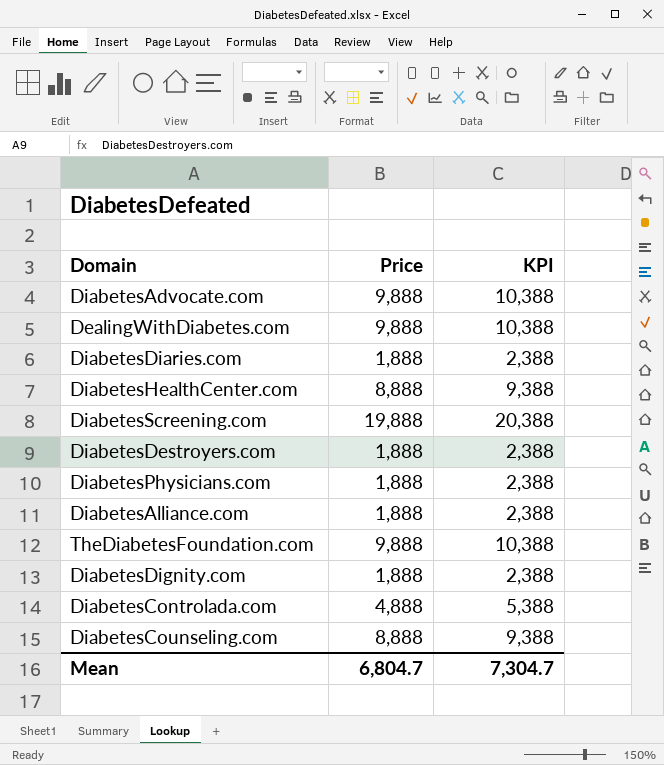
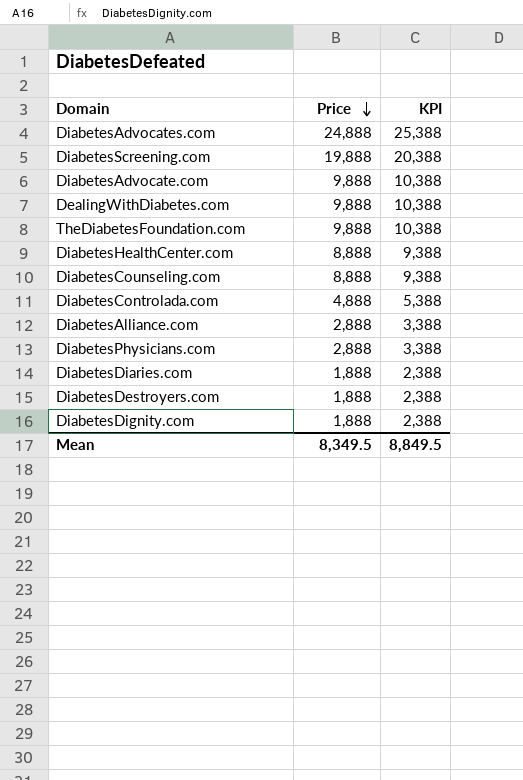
row order: none -> Price descending
row DiabetesAdvocates.com: none -> 24,888 | 25,388
DiabetesAlliance.com | Price: 1,888 -> 2,888
DiabetesAlliance.com | KPI: 2,388 -> 3,388
DiabetesPhysicians.com | Price: 1,888 -> 2,888
DiabetesPhysicians.com | KPI: 2,388 -> 3,388
Mean | Price: 6,804.7 -> 8,349.5
Mean | KPI: 7,304.7 -> 8,849.5

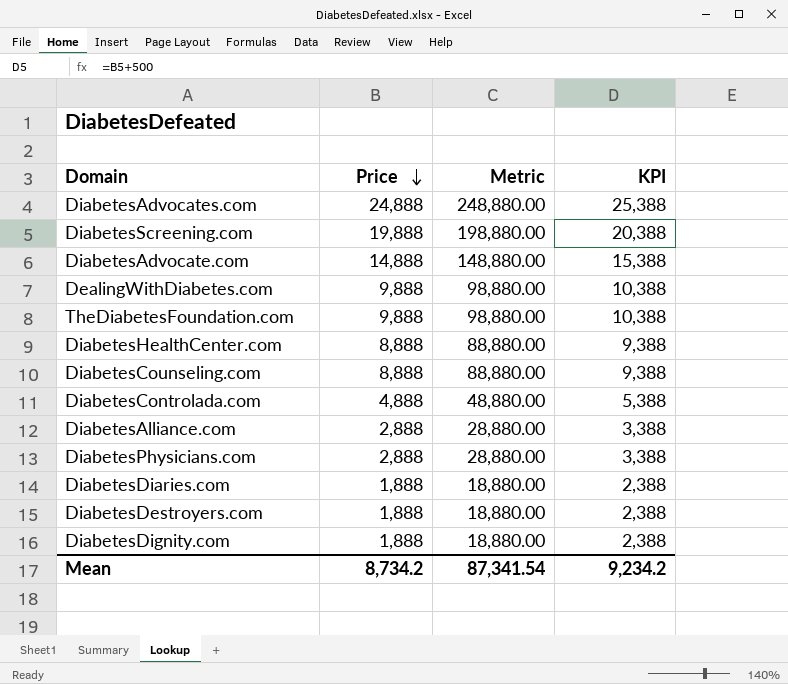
column Metric | formula: none -> [Price] * 10
DiabetesAdvocate.com | Price: 9,888 -> 14,888
DiabetesAdvocate.com | KPI: 10,388 -> 15,388
Mean | Price: 8,349.5 -> 8,734.2
Mean | KPI: 8,849.5 -> 9,234.2

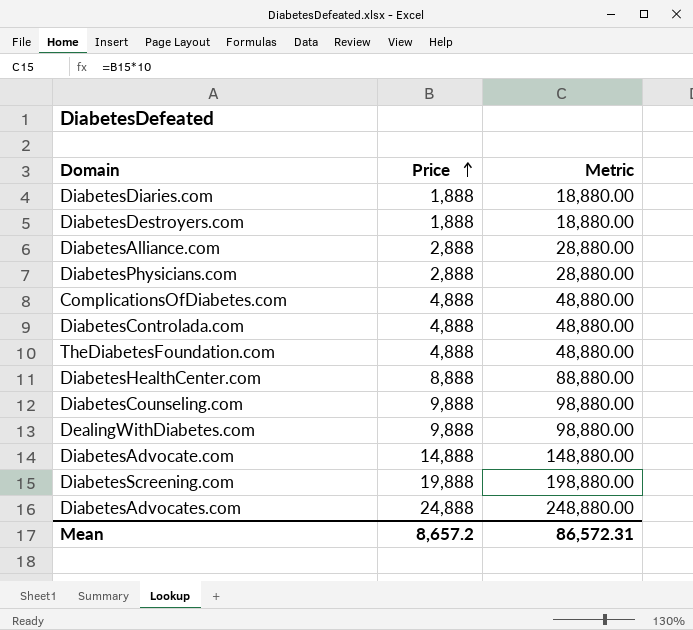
row order: Price descending -> Price ascending
column KPI | formula: [Price] + 500 -> none
row DiabetesDignity.com: 1,888 | 18,880.00 | 2,388 -> none
row ComplicationsOfDiabetes.com: none -> 4,888 | 48,880.00
TheDiabetesFoundation.com | Price: 9,888 -> 4,888
TheDiabetesFoundation.com | Metric: 98,880.00 -> 48,880.00
DiabetesCounseling.com | Price: 8,888 -> 9,888
DiabetesCounseling.com | Metric: 88,880.00 -> 98,880.00
Mean | Price: 8,734.2 -> 8,657.2
Mean | Metric: 87,341.54 -> 86,572.31

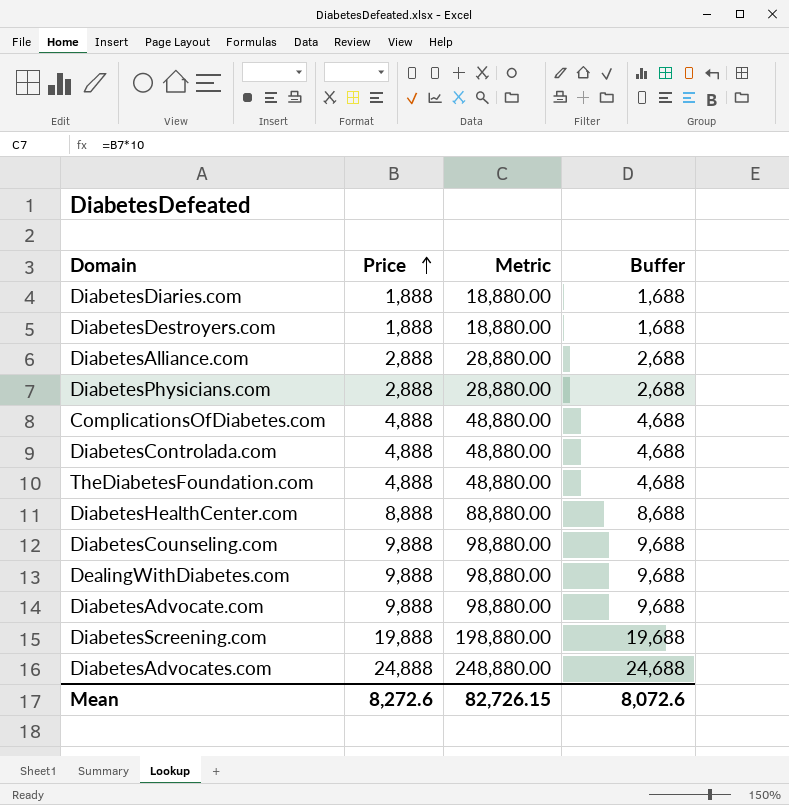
column Buffer | formula: none -> [Price] - 200
DiabetesAdvocate.com | Price: 14,888 -> 9,888
DiabetesAdvocate.com | Metric: 148,880.00 -> 98,880.00
Mean | Price: 8,657.2 -> 8,272.6
Mean | Metric: 86,572.31 -> 82,726.15

